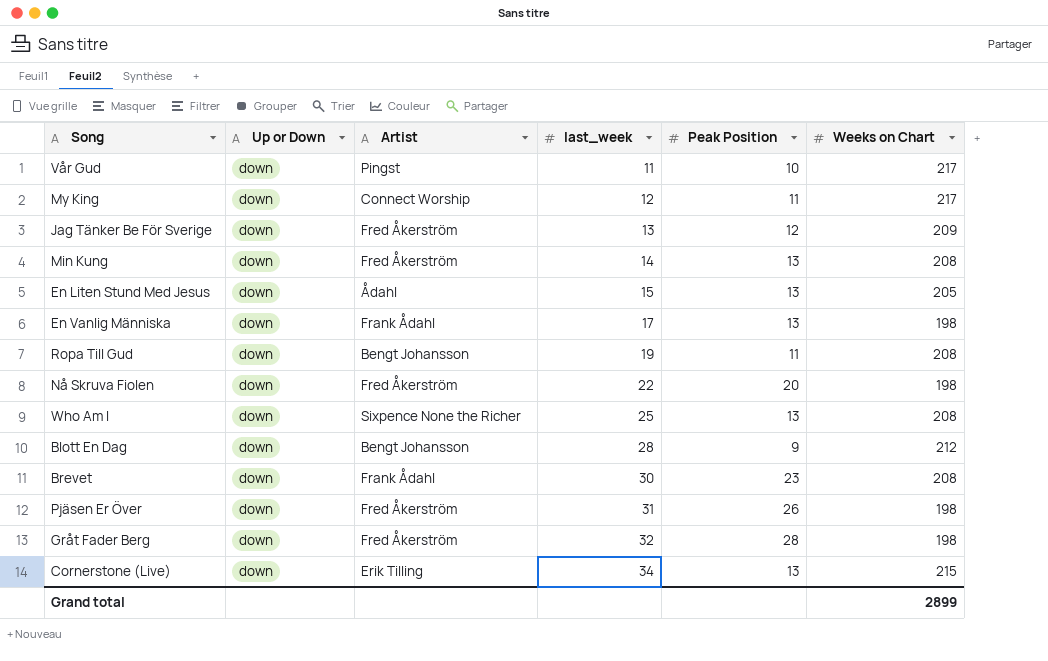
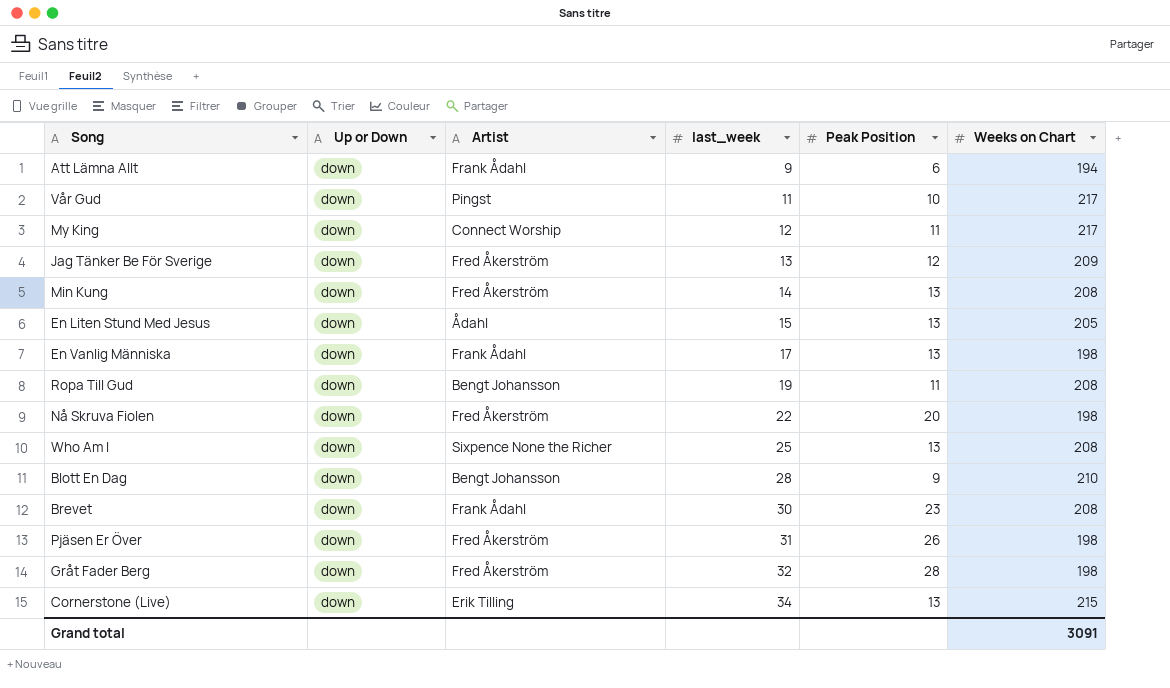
row Att Lämna Allt: none -> down | Frank Ådahl | 9 | 6 | 194
Blott En Dag | Weeks on Chart: 212 -> 210
Grand total | Weeks on Chart: 2899 -> 3091

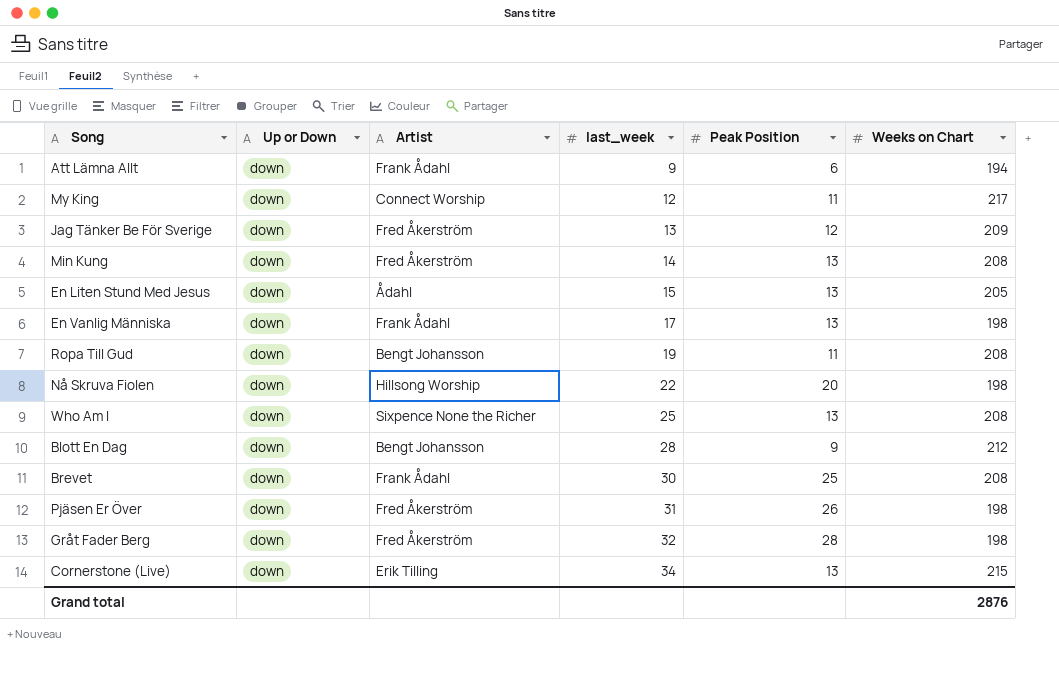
row Vår Gud: down | Pingst | 11 | 10 | 217 -> none
Nå Skruva Fiolen | Artist: Fred Åkerström -> Hillsong Worship
Blott En Dag | Weeks on Chart: 210 -> 212
Brevet | Peak Position: 23 -> 25
Grand total | Weeks on Chart: 3091 -> 2876

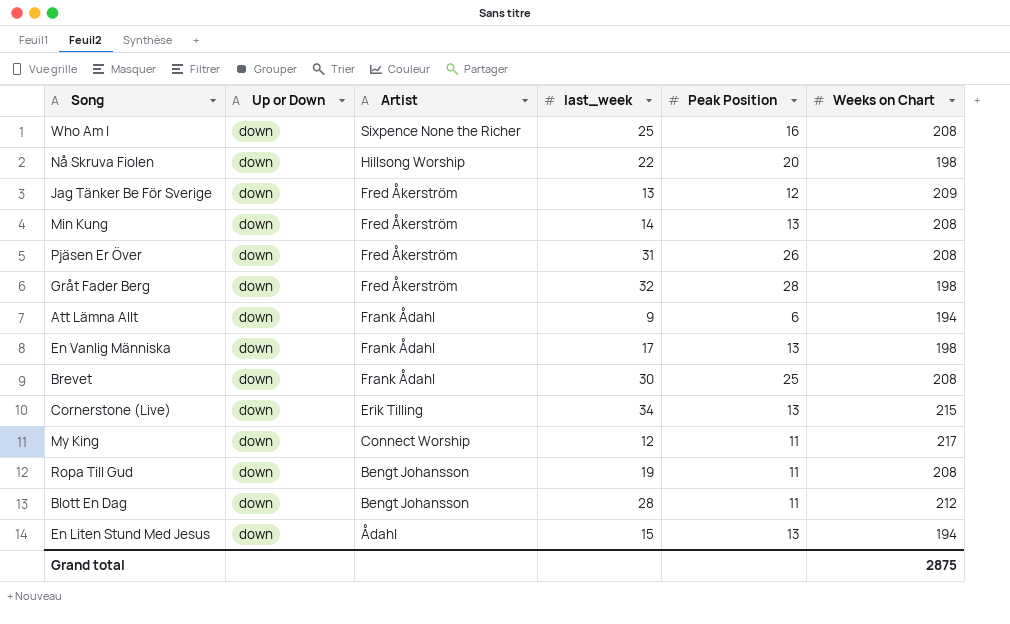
row order: last_week ascending -> Artist descending
Who Am I | Peak Position: 13 -> 16
Pjäsen Er Över | Weeks on Chart: 198 -> 208
Blott En Dag | Peak Position: 9 -> 11
En Liten Stund Med Jesus | Weeks on Chart: 205 -> 194
Grand total | Weeks on Chart: 2876 -> 2875

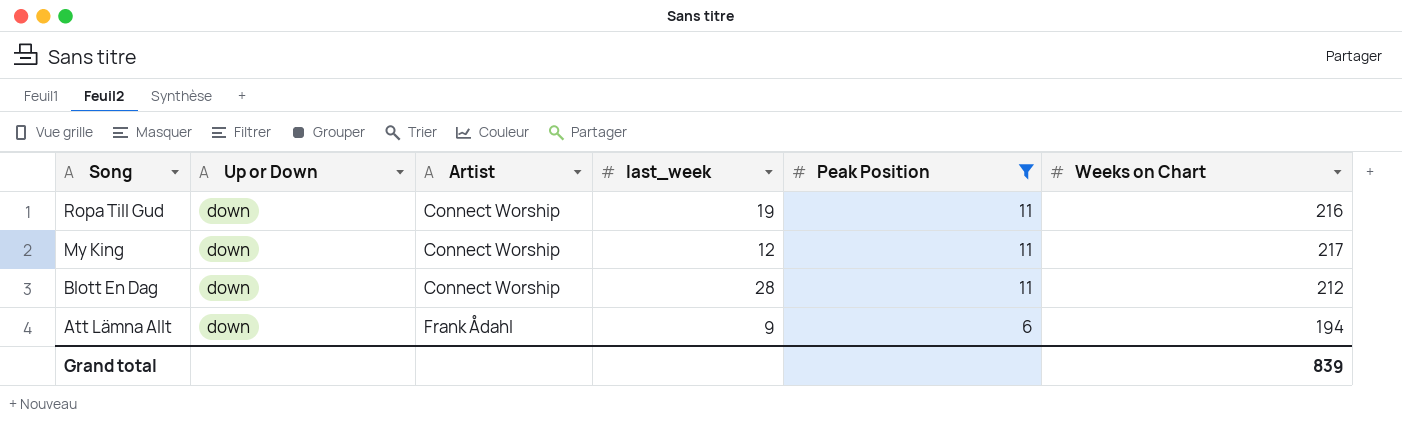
filter: none -> Peak Position <= 11
row order: Artist descending -> Song descending
Ropa Till Gud | Artist: Bengt Johansson -> Connect Worship
Ropa Till Gud | Weeks on Chart: 208 -> 216
Blott En Dag | Artist: Bengt Johansson -> Connect Worship
Grand total | Weeks on Chart: 2875 -> 839

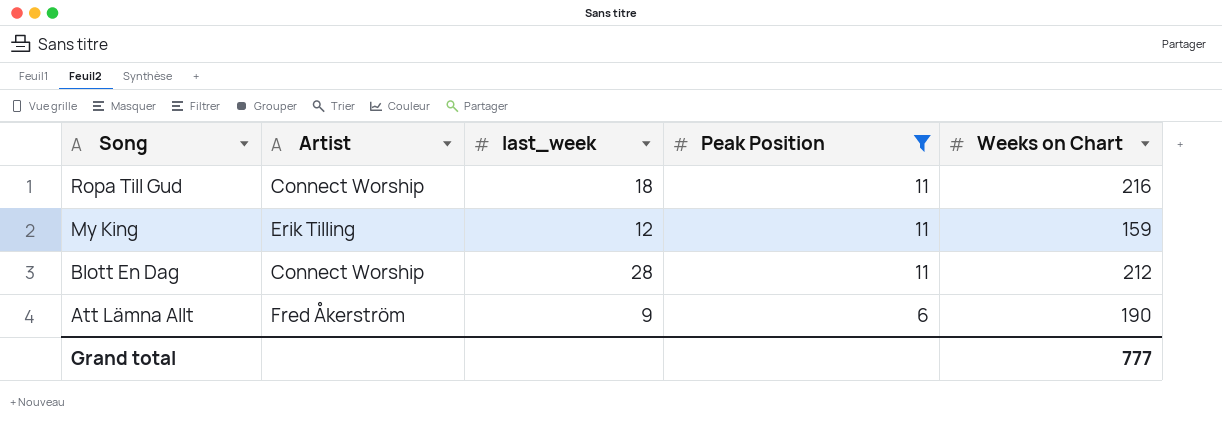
column Up or Down | position: 2 -> none
Ropa Till Gud | last_week: 19 -> 18
My King | Artist: Connect Worship -> Erik Tilling
My King | Weeks on Chart: 217 -> 159
Att Lämna Allt | Artist: Frank Ådahl -> Fred Åkerström
Att Lämna Allt | Weeks on Chart: 194 -> 190
Grand total | Weeks on Chart: 839 -> 777

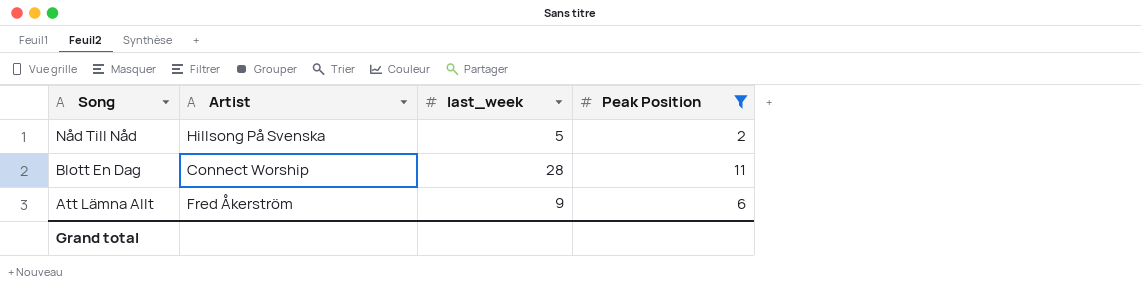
column Weeks on Chart | position: 5 -> none
row Ropa Till Gud: Connect Worship | 18 | 11 | 216 -> none
row My King: Erik Tilling | 12 | 11 | 159 -> none
row Nåd Till Nåd: none -> Hillsong På Svenska | 5 | 2

